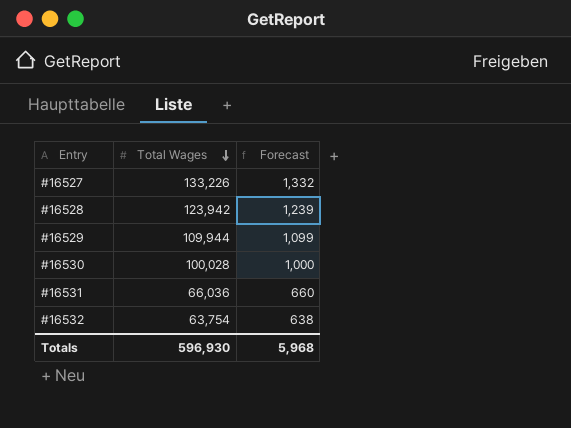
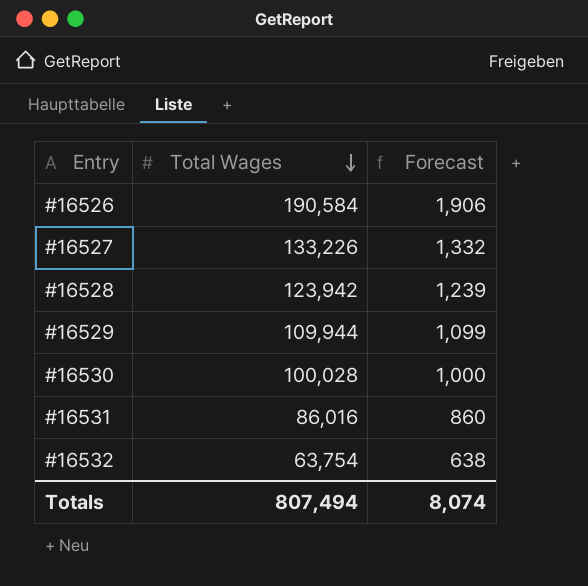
row #16526: none -> 190,584 | 1,906
#16531 | Total Wages: 66,036 -> 86,016
#16531 | Forecast: 660 -> 860
Totals | Total Wages: 596,930 -> 807,494
Totals | Forecast: 5,968 -> 8,074

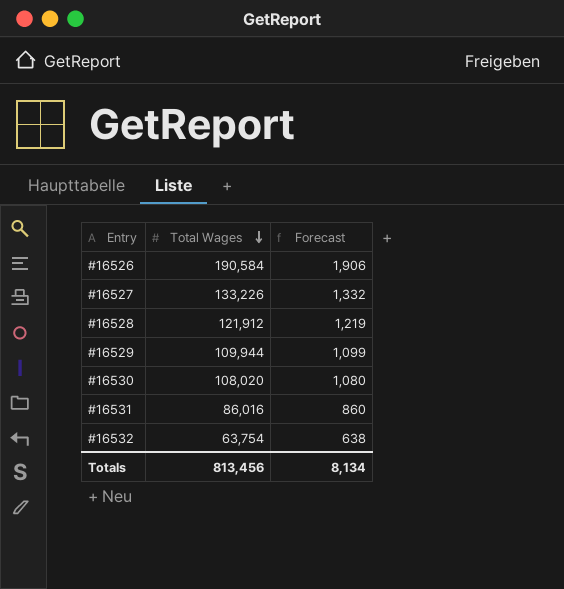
#16528 | Total Wages: 123,942 -> 121,912
#16528 | Forecast: 1,239 -> 1,219
#16530 | Total Wages: 100,028 -> 108,020
#16530 | Forecast: 1,000 -> 1,080
Totals | Total Wages: 807,494 -> 813,456
Totals | Forecast: 8,074 -> 8,134

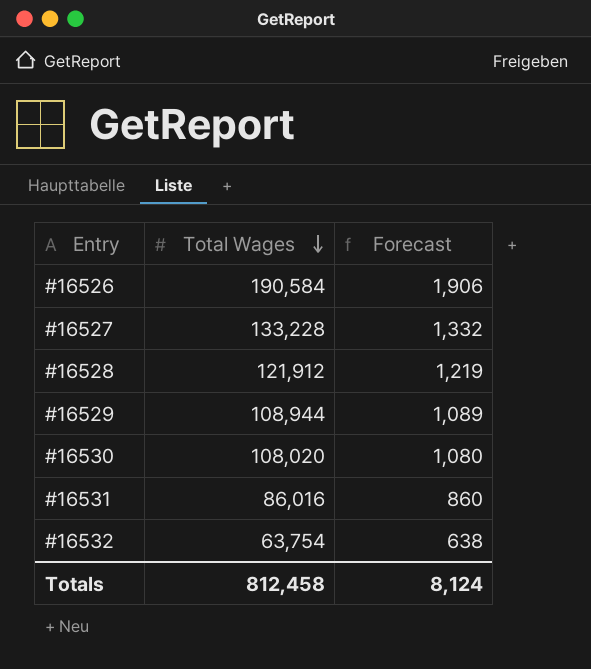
#16527 | Total Wages: 133,226 -> 133,228
#16529 | Total Wages: 109,944 -> 108,944
#16529 | Forecast: 1,099 -> 1,089
Totals | Total Wages: 813,456 -> 812,458
Totals | Forecast: 8,134 -> 8,124

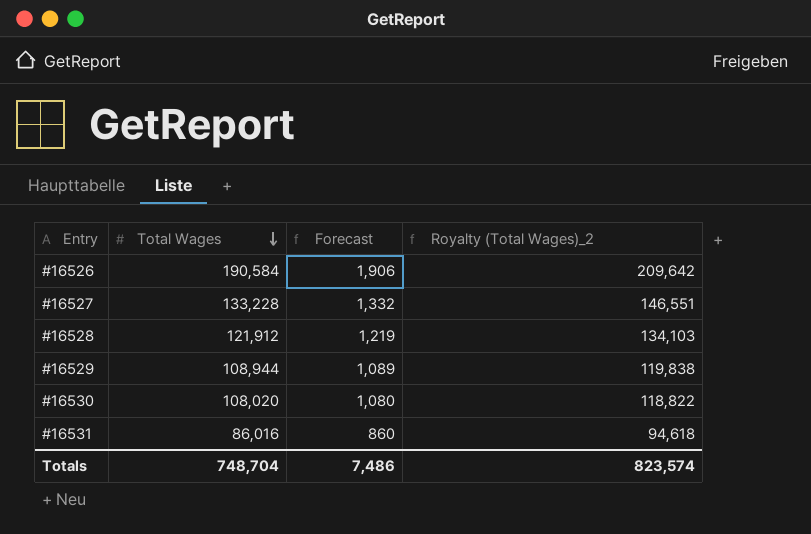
column Royalty (Total Wages)_2 | formula: none -> [Total Wages] * 1.1
row #16532: 63,754 | 638 -> none
Totals | Total Wages: 812,458 -> 748,704
Totals | Forecast: 8,124 -> 7,486

